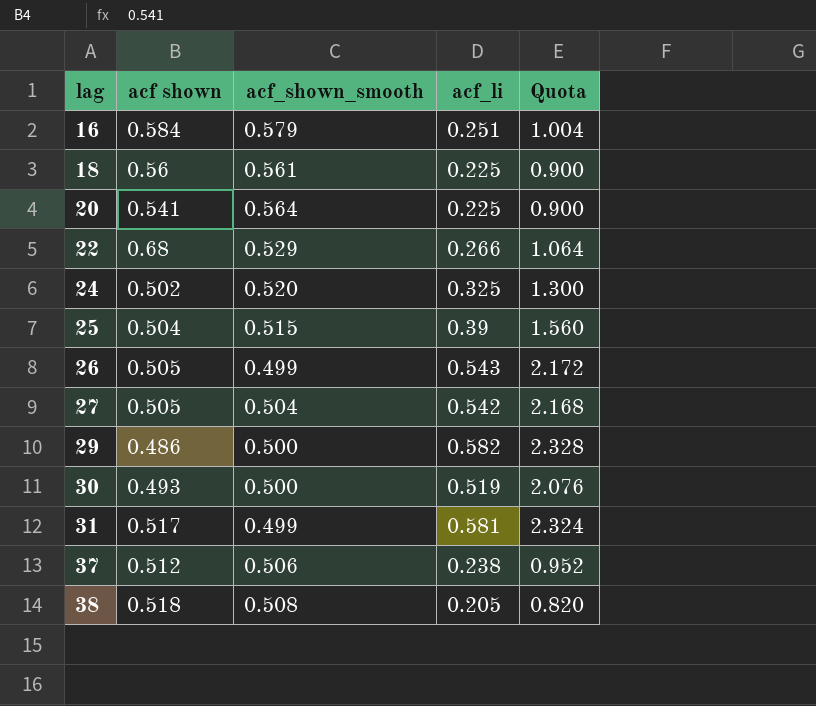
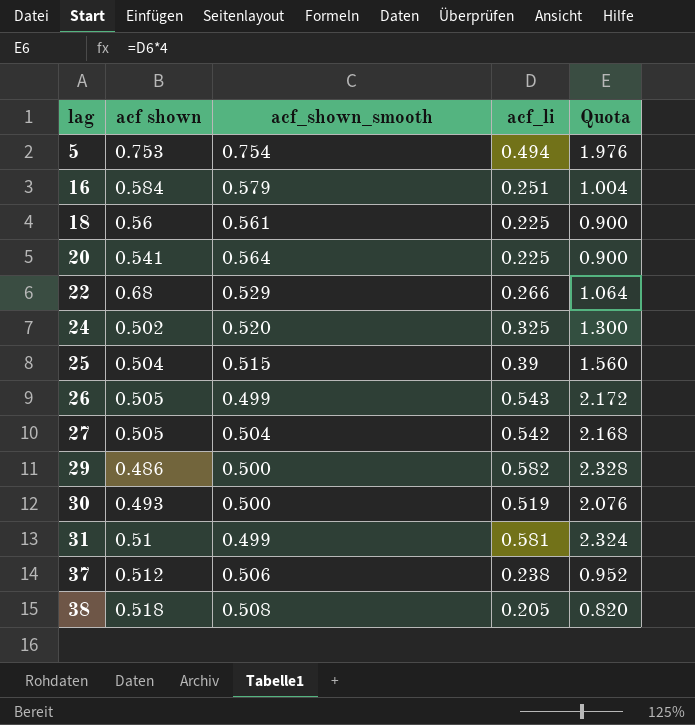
row 5: none -> 0.753 | 0.754 | 0.494 | 1.976
31 | acf shown: 0.517 -> 0.51

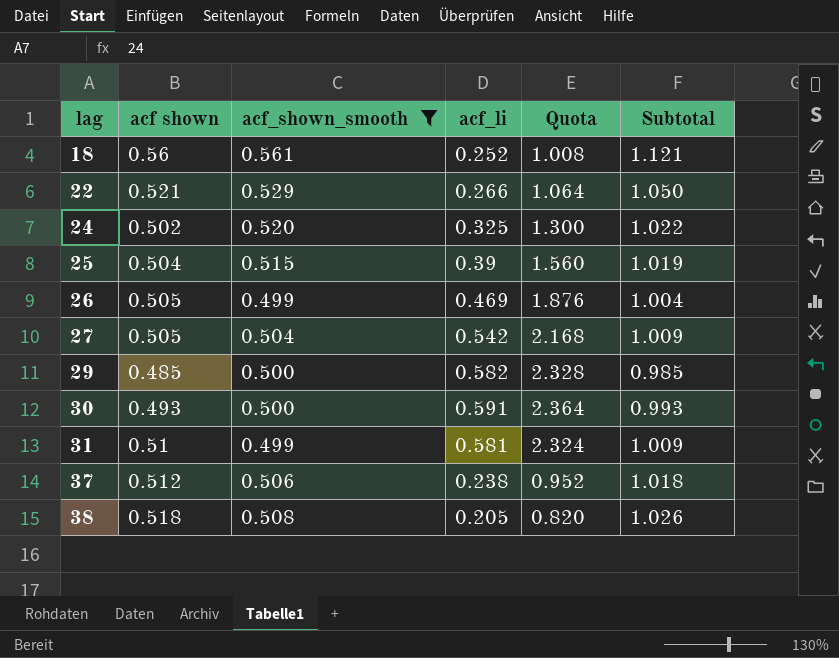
filter: none -> acf_shown_smooth <= 0.561
column Subtotal | formula: none -> [acf shown] + [acf_shown_smooth]
18 | acf_li: 0.225 -> 0.252
18 | Quota: 0.900 -> 1.008
22 | acf shown: 0.68 -> 0.521
26 | acf_li: 0.543 -> 0.469
26 | Quota: 2.172 -> 1.876
29 | acf shown: 0.486 -> 0.485
30 | acf_li: 0.519 -> 0.591
30 | Quota: 2.076 -> 2.364

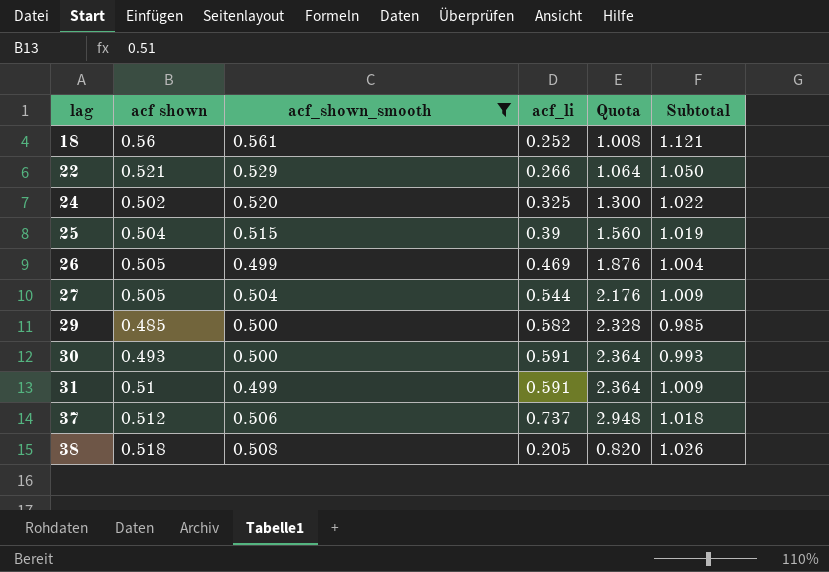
27 | acf_li: 0.542 -> 0.544
27 | Quota: 2.168 -> 2.176
31 | acf_li: 0.581 -> 0.591
31 | Quota: 2.324 -> 2.364
37 | acf_li: 0.238 -> 0.737
37 | Quota: 0.952 -> 2.948

